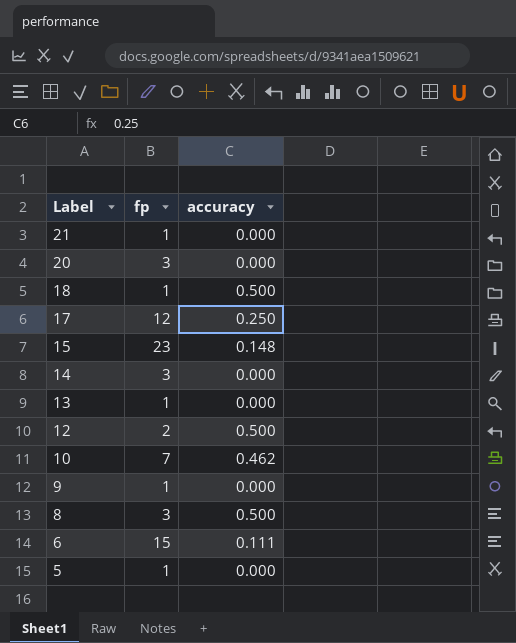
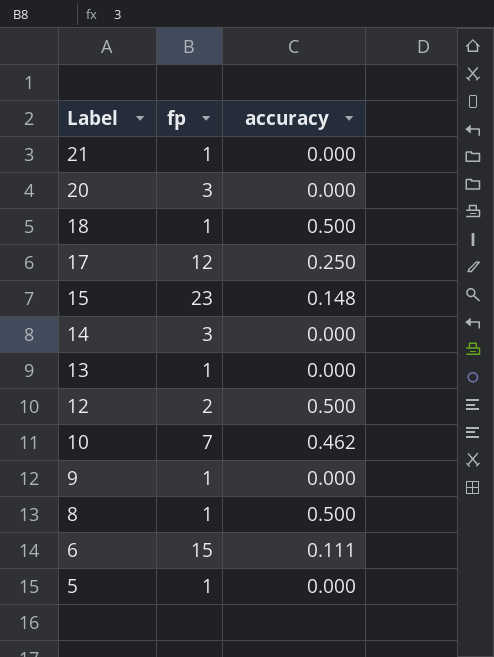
8 | fp: 3 -> 1

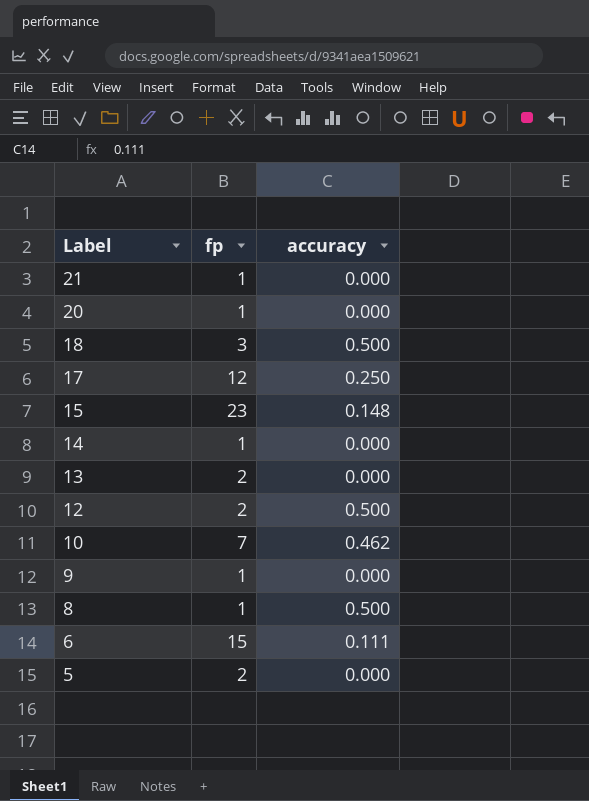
20 | fp: 3 -> 1
18 | fp: 1 -> 3
14 | fp: 3 -> 1
13 | fp: 1 -> 2
5 | fp: 1 -> 2

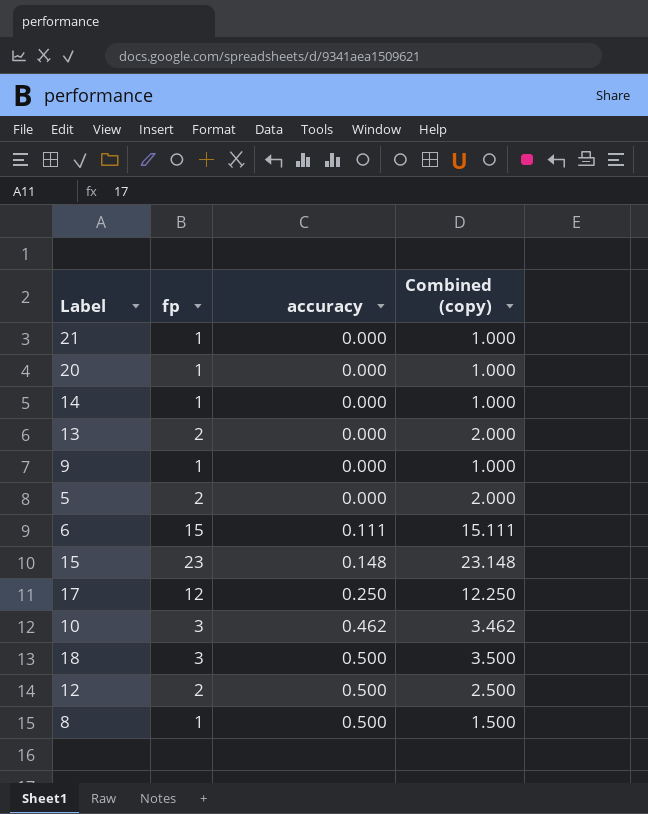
row order: Label descending -> accuracy ascending
column Combined (copy) | formula: none -> [fp] + [accuracy]
10 | fp: 7 -> 3

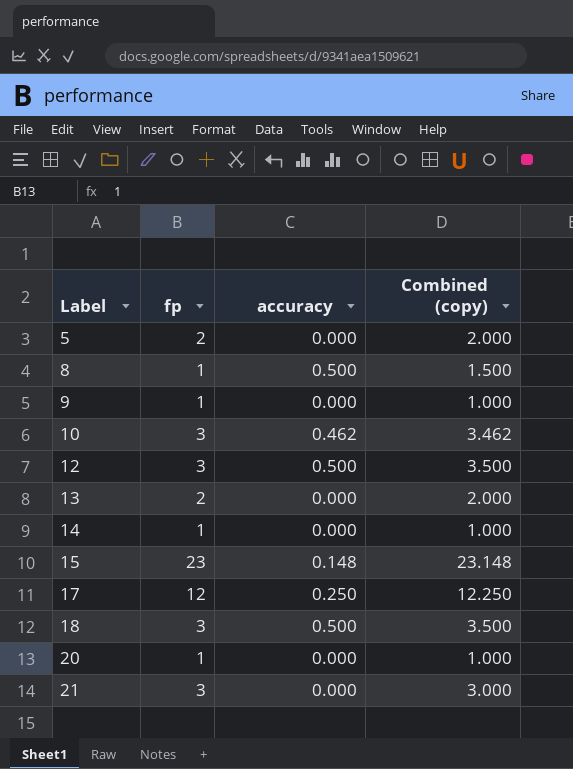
row order: accuracy ascending -> Label ascending
row 6: 15 | 0.111 | 15.111 -> none
12 | fp: 2 -> 3
12 | Combined (copy): 2.500 -> 3.500
21 | fp: 1 -> 3
21 | Combined (copy): 1.000 -> 3.000

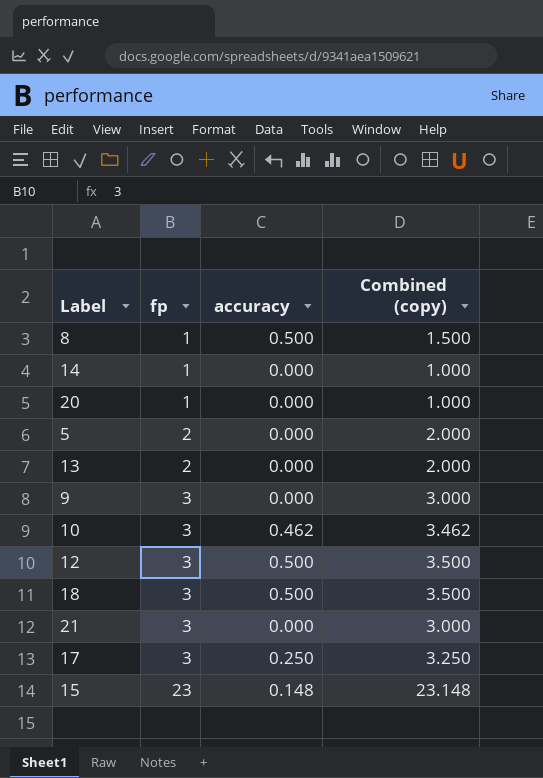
row order: Label ascending -> fp ascending
9 | fp: 1 -> 3
9 | Combined (copy): 1.000 -> 3.000
17 | fp: 12 -> 3
17 | Combined (copy): 12.250 -> 3.250

